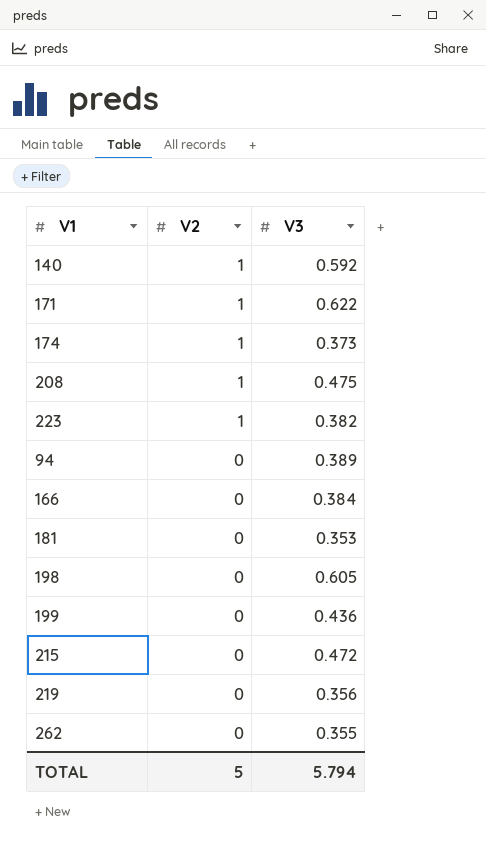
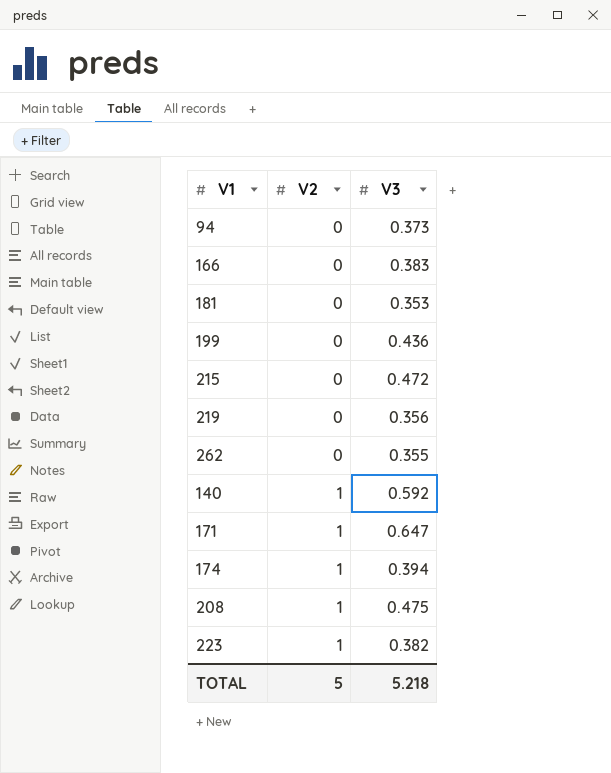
row order: V2 descending -> V2 ascending
row 198: 0 | 0.605 -> none
94 | V3: 0.389 -> 0.373
166 | V3: 0.384 -> 0.383
171 | V3: 0.622 -> 0.647
174 | V3: 0.373 -> 0.394
TOTAL | V3: 5.794 -> 5.218

